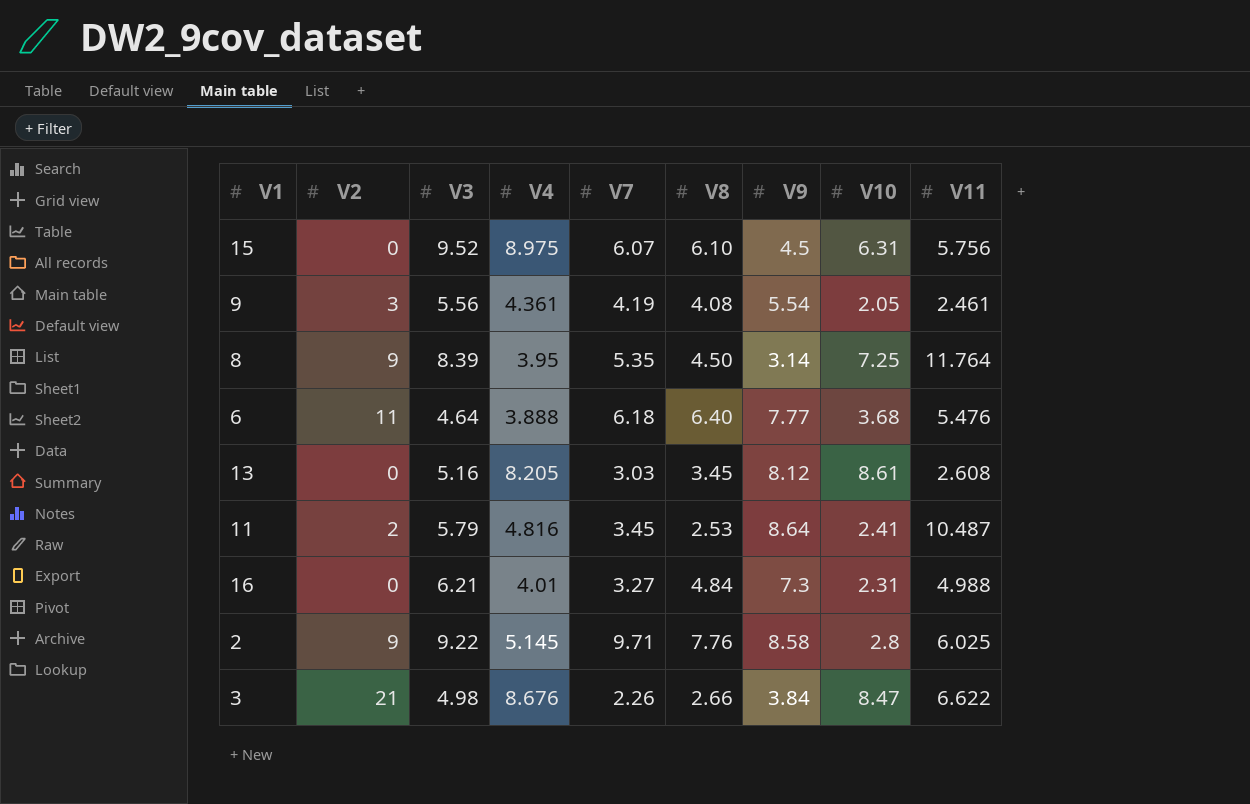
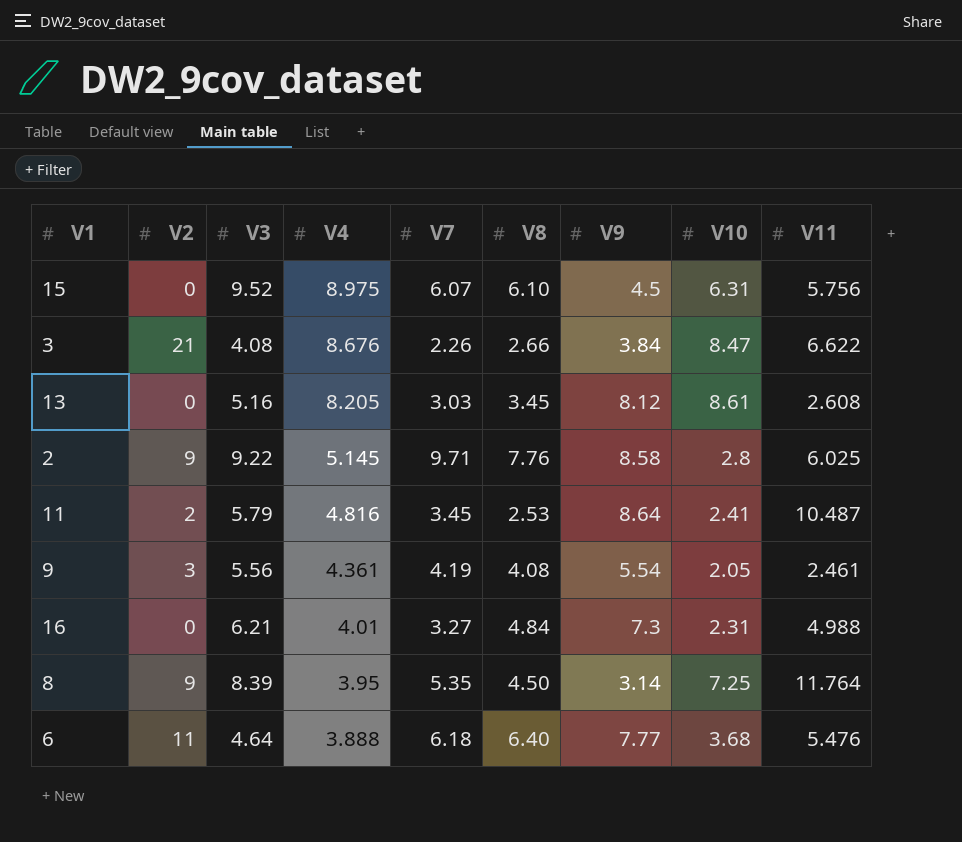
row order: none -> V4 descending
3 | V3: 4.98 -> 4.08

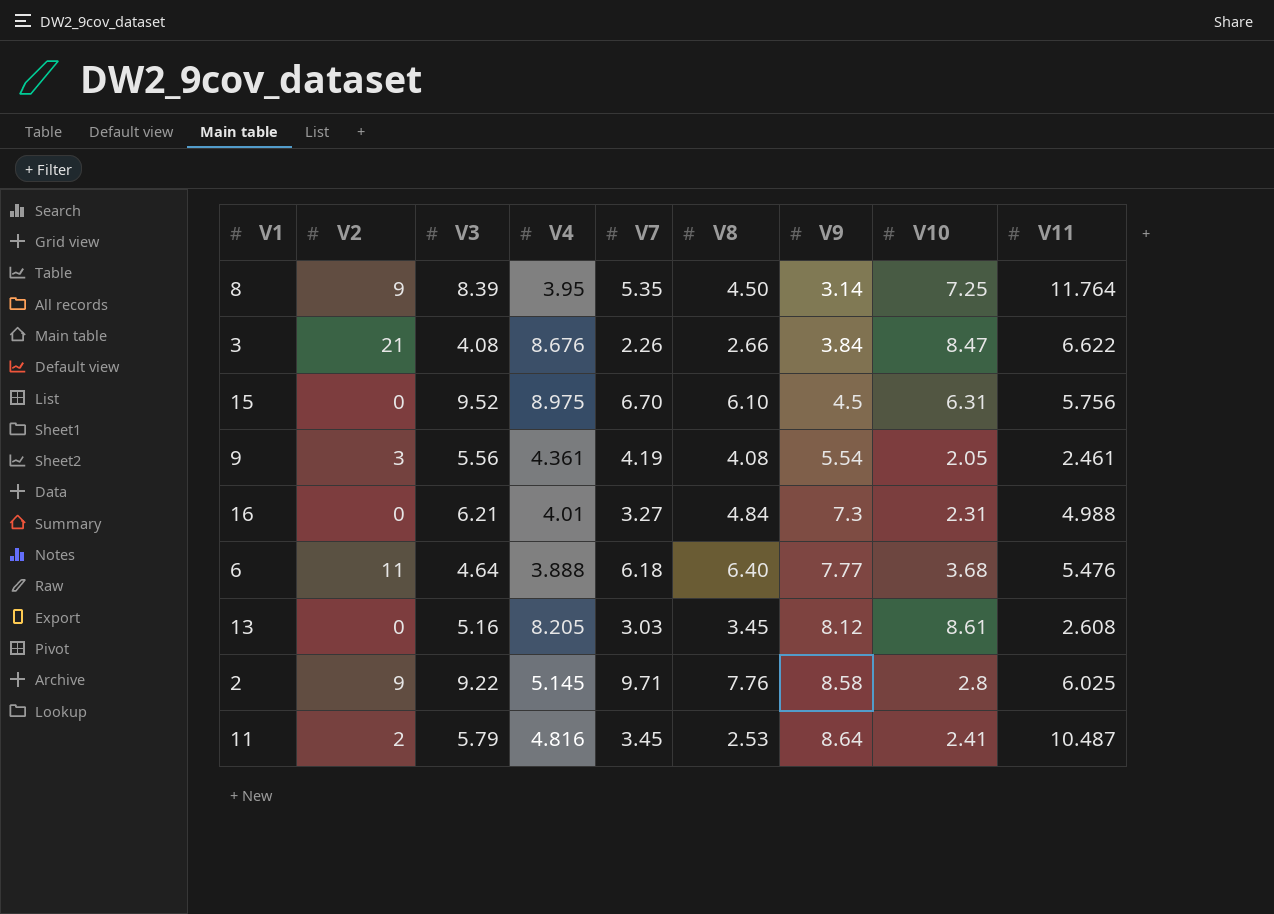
row order: V4 descending -> V9 ascending
15 | V7: 6.07 -> 6.70

